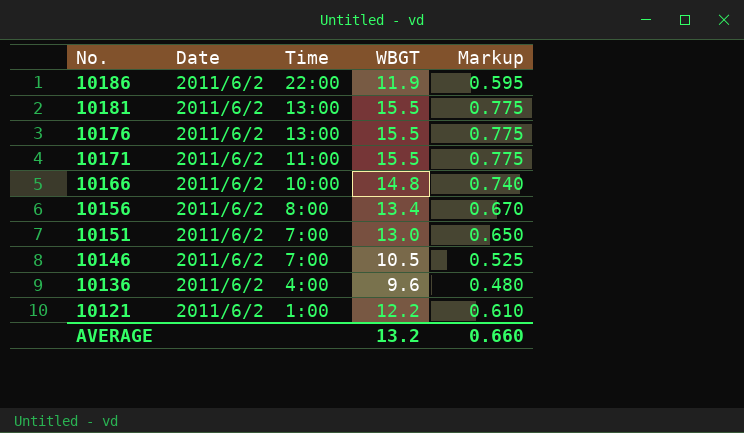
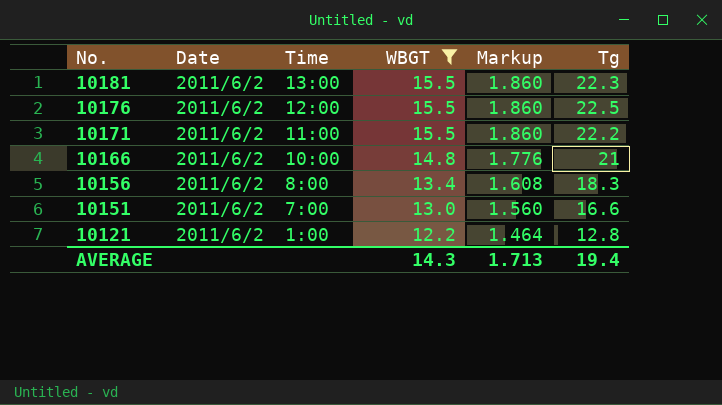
filter: none -> WBGT >= 12.2
column Markup | formula: [WBGT] * 0.05 -> [WBGT] * 0.12
column Tg | position: none -> 6
10176 | Time: 13:00 -> 12:00
AVERAGE | WBGT: 13.2 -> 14.3
AVERAGE | Markup: 0.660 -> 1.713

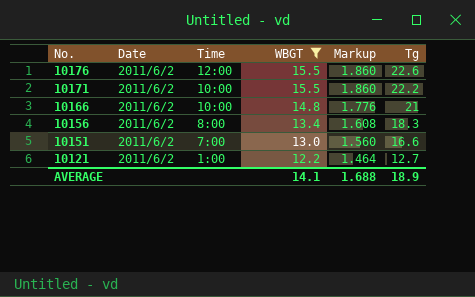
row 10181: 2011/6/2 | 13:00 | 15.5 | 1.860 | 22.3 -> none
10176 | Tg: 22.5 -> 22.6
10171 | Time: 11:00 -> 10:00
10121 | Tg: 12.8 -> 12.7
AVERAGE | WBGT: 14.3 -> 14.1
AVERAGE | Markup: 1.713 -> 1.688
AVERAGE | Tg: 19.4 -> 18.9

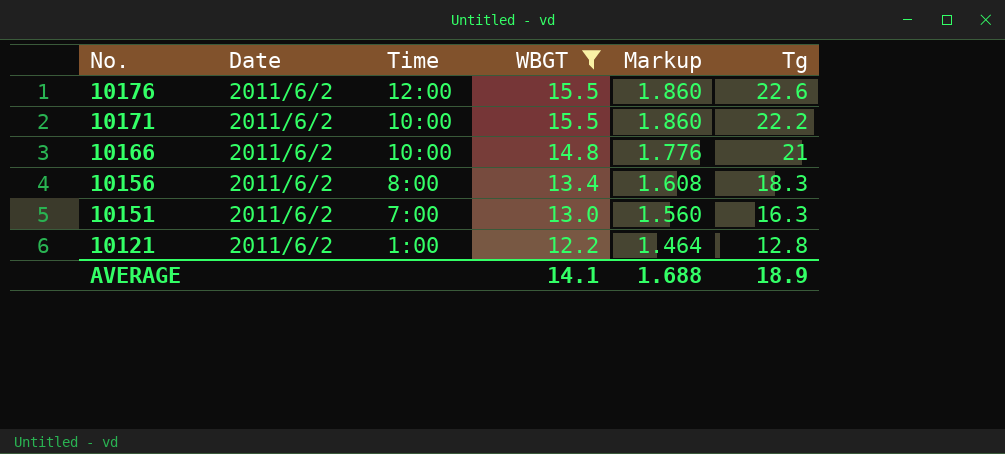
10151 | Tg: 16.6 -> 16.3
10121 | Tg: 12.7 -> 12.8

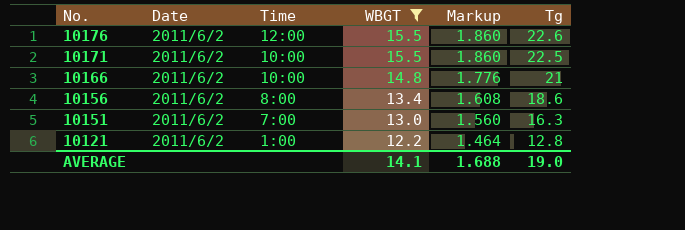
10171 | Tg: 22.2 -> 22.5
10156 | Tg: 18.3 -> 18.6
AVERAGE | Tg: 18.9 -> 19.0

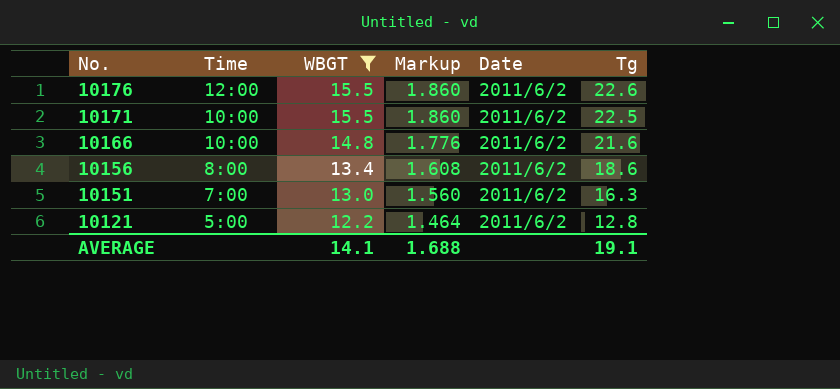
column Date | position: 2 -> 5
10166 | Tg: 21 -> 21.6
10121 | Time: 1:00 -> 5:00
AVERAGE | Tg: 19.0 -> 19.1

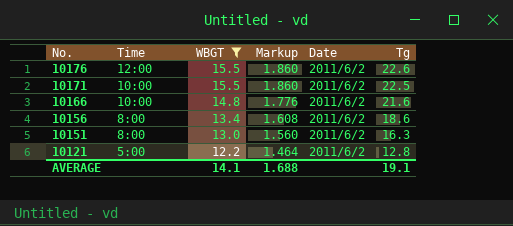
10151 | Time: 7:00 -> 8:00

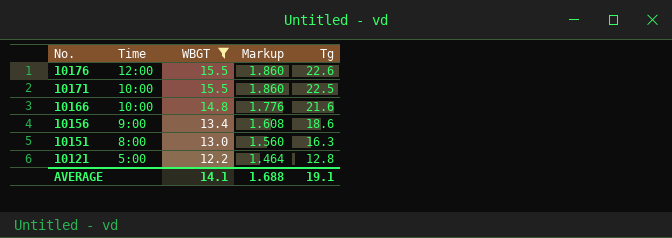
column Date | position: 5 -> none
10156 | Time: 8:00 -> 9:00

